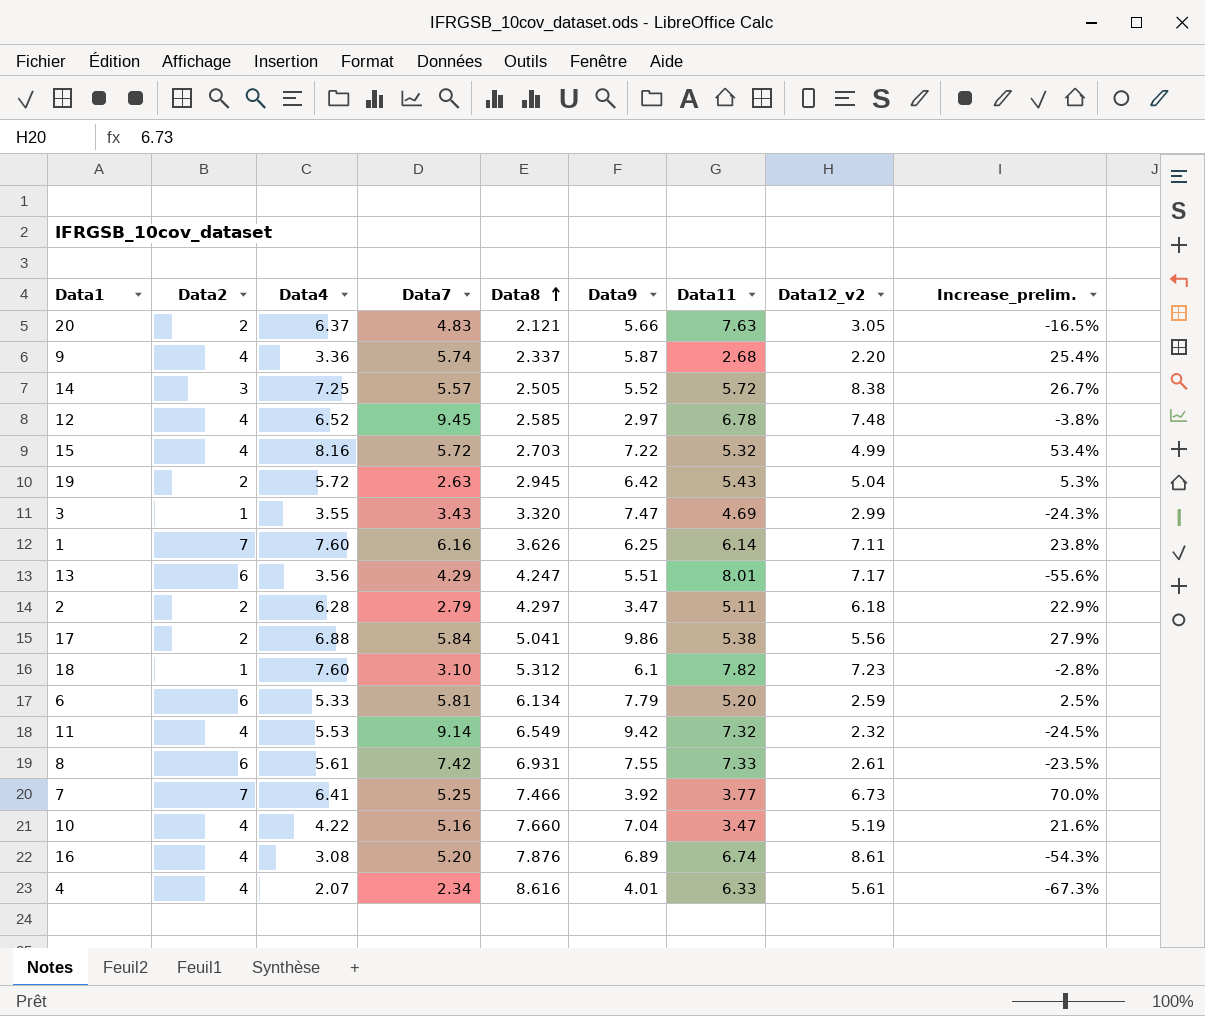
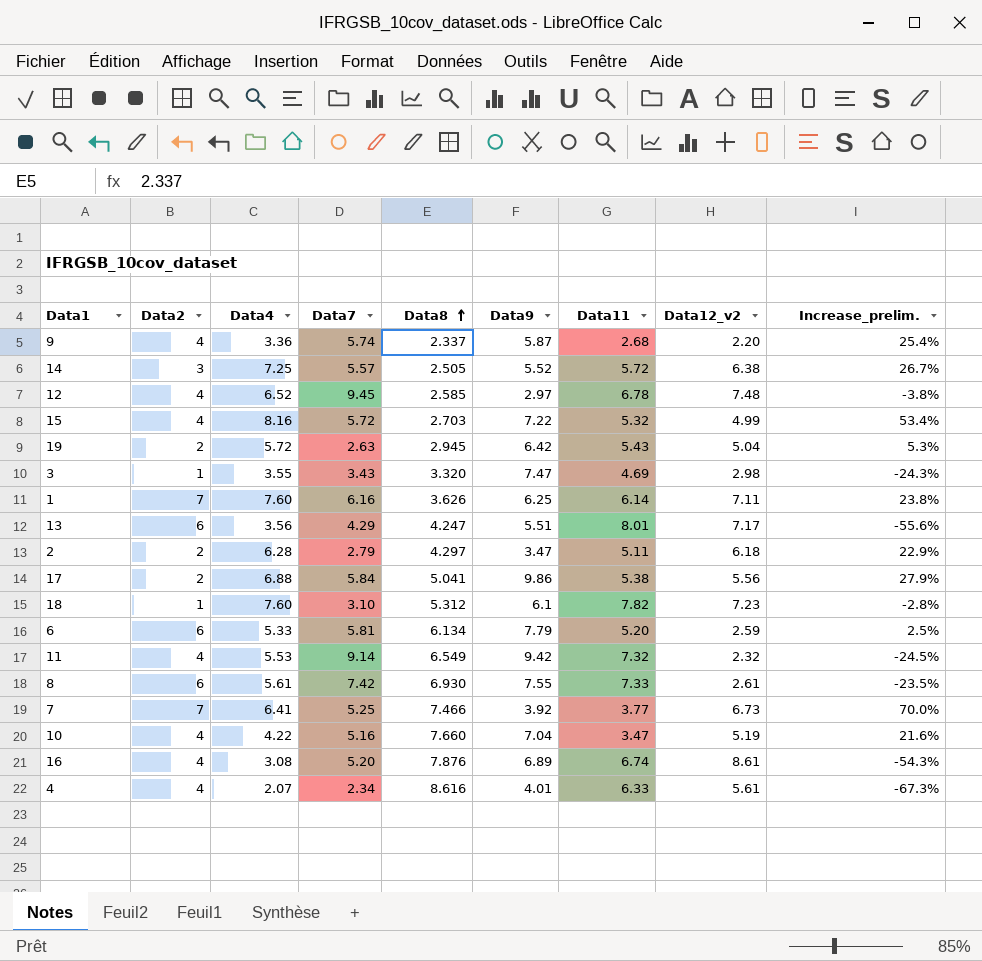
row 20: 2 | 6.37 | 4.83 | 2.121 | 5.66 | 7.63 | 3.05 | -16.5% -> none
14 | Data12_v2: 8.38 -> 6.38
3 | Data12_v2: 2.99 -> 2.98
8 | Data8: 6.931 -> 6.930

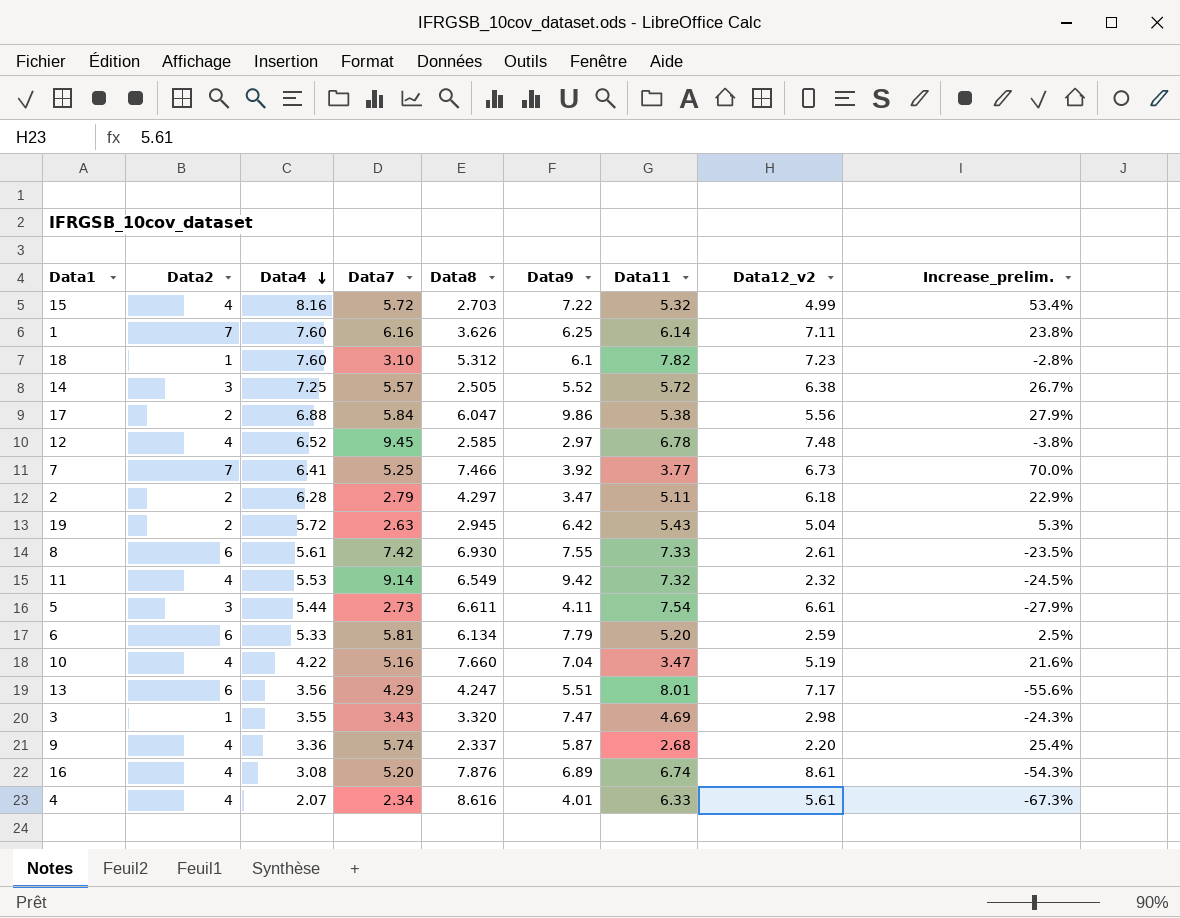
row order: Data8 ascending -> Data4 descending
17 | Data8: 5.041 -> 6.047
row 5: none -> 3 | 5.44 | 2.73 | 6.611 | 4.11 | 7.54 | 6.61 | -27.9%

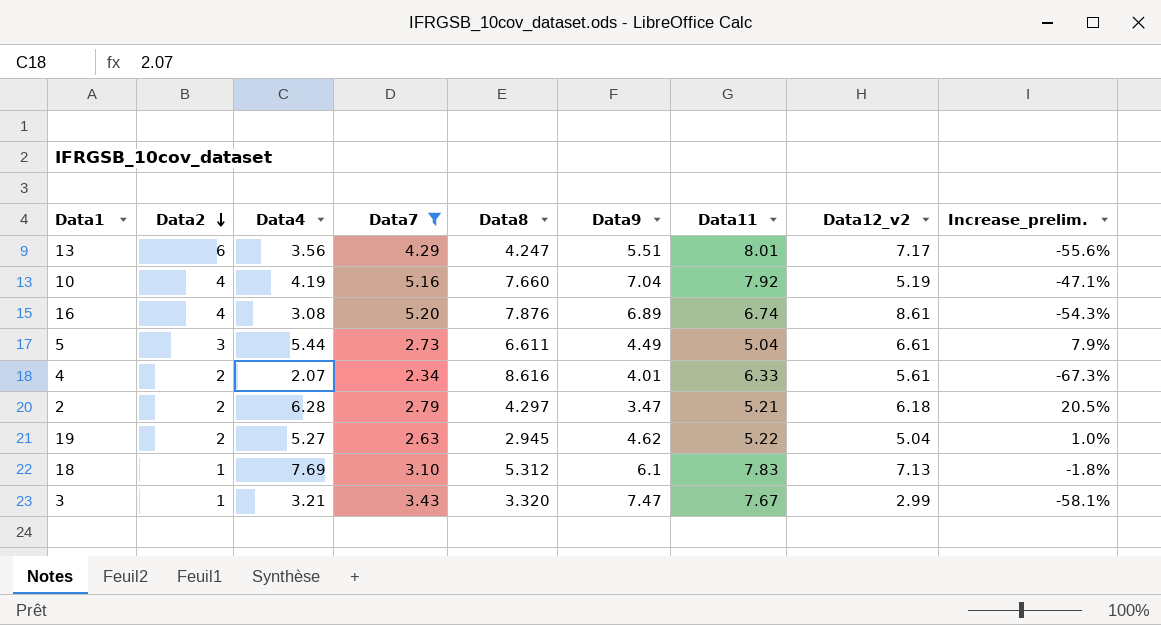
filter: none -> Data7 <= 5.20
row order: Data4 descending -> Data2 descending
10 | Data4: 4.22 -> 4.19
10 | Data11: 3.47 -> 7.92
10 | Increase_prelim.: 21.6% -> -47.1%
5 | Data9: 4.11 -> 4.49
5 | Data11: 7.54 -> 5.04
5 | Increase_prelim.: -27.9% -> 7.9%
4 | Data2: 4 -> 2
2 | Data11: 5.11 -> 5.21
2 | Increase_prelim.: 22.9% -> 20.5%
19 | Data4: 5.72 -> 5.27
19 | Data9: 6.42 -> 4.62
19 | Data11: 5.43 -> 5.22
19 | Increase_prelim.: 5.3% -> 1.0%
18 | Data4: 7.60 -> 7.69
18 | Data11: 7.82 -> 7.83
18 | Data12_v2: 7.23 -> 7.13
18 | Increase_prelim.: -2.8% -> -1.8%
3 | Data4: 3.55 -> 3.21
3 | Data11: 4.69 -> 7.67
3 | Data12_v2: 2.98 -> 2.99
3 | Increase_prelim.: -24.3% -> -58.1%

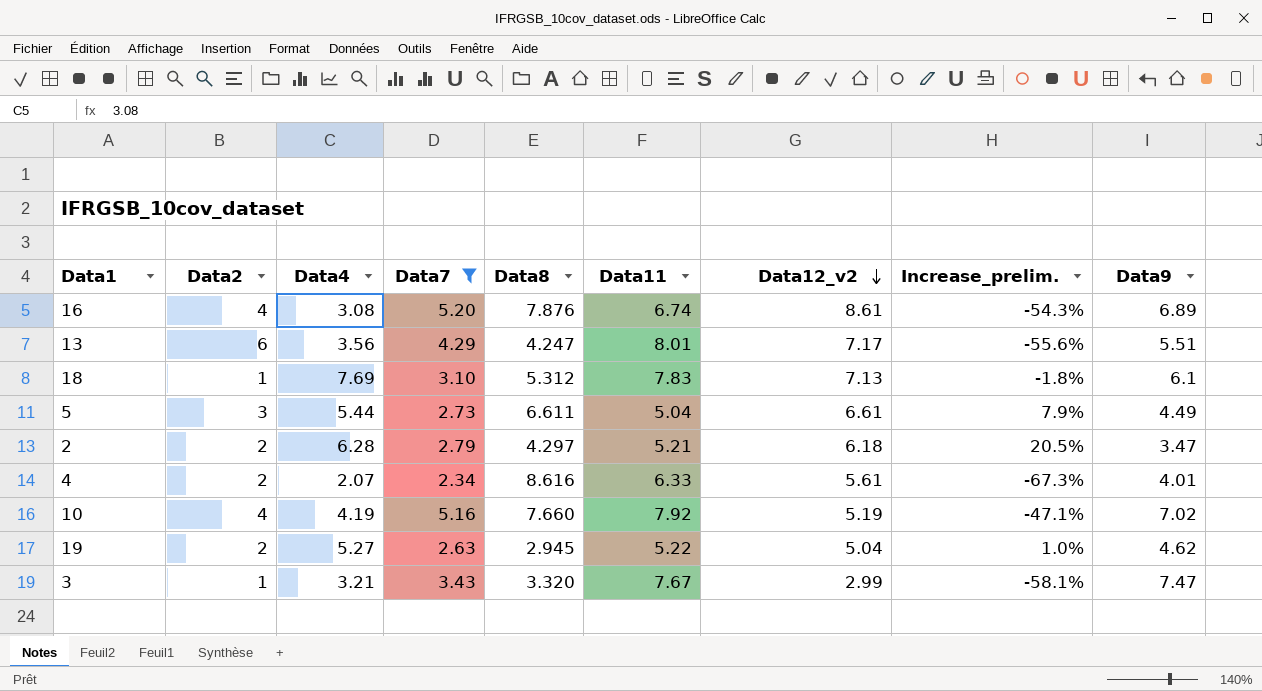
row order: Data2 descending -> Data12_v2 descending
column Data9 | position: 6 -> 9
10 | Data9: 7.04 -> 7.02

